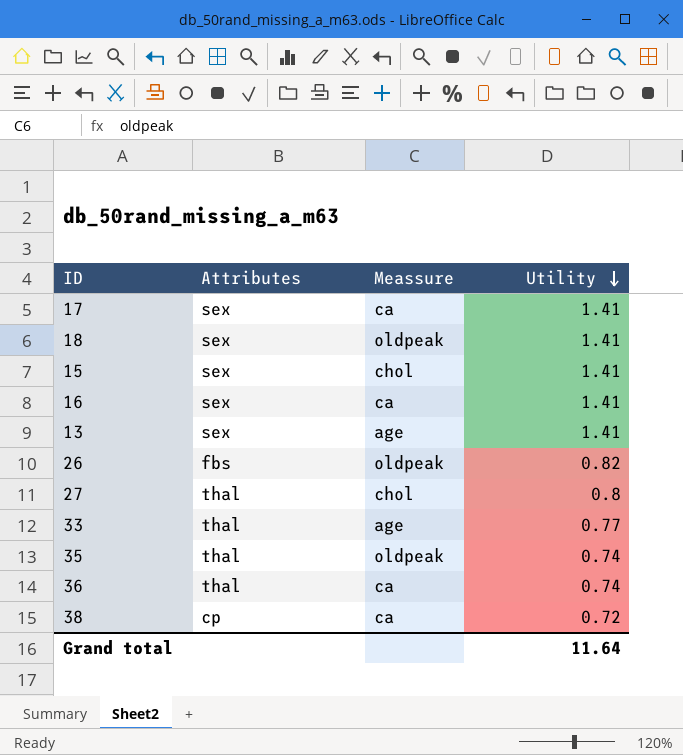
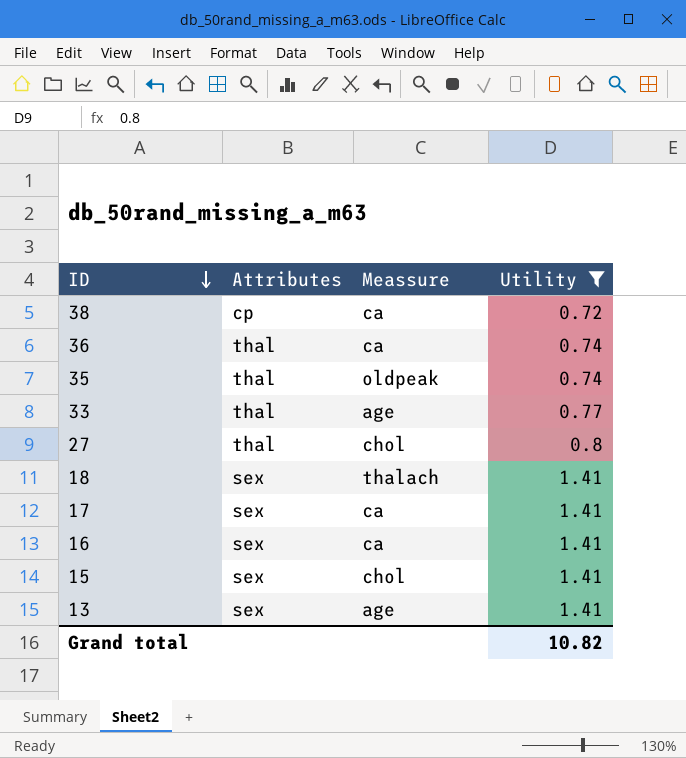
filter: none -> Utility != 0.82
row order: Utility descending -> ID descending
18 | Meassure: oldpeak -> thalach
Grand total | Utility: 11.64 -> 10.82

